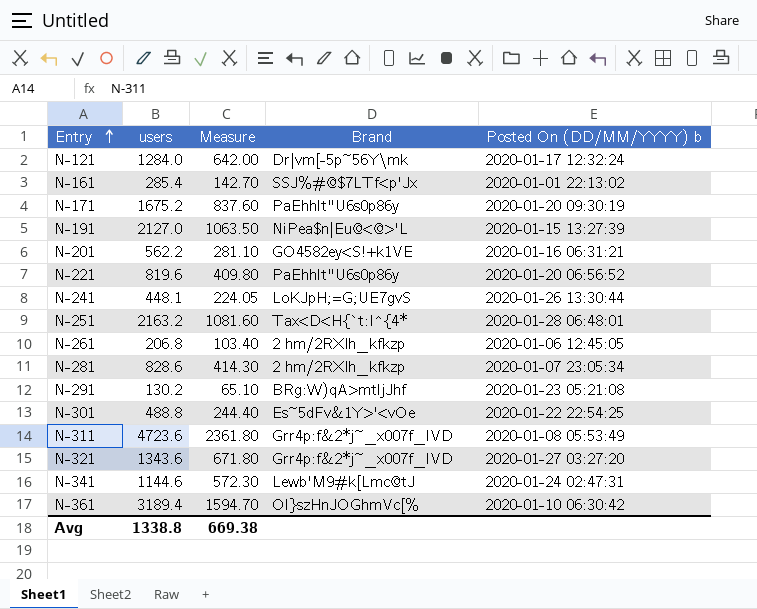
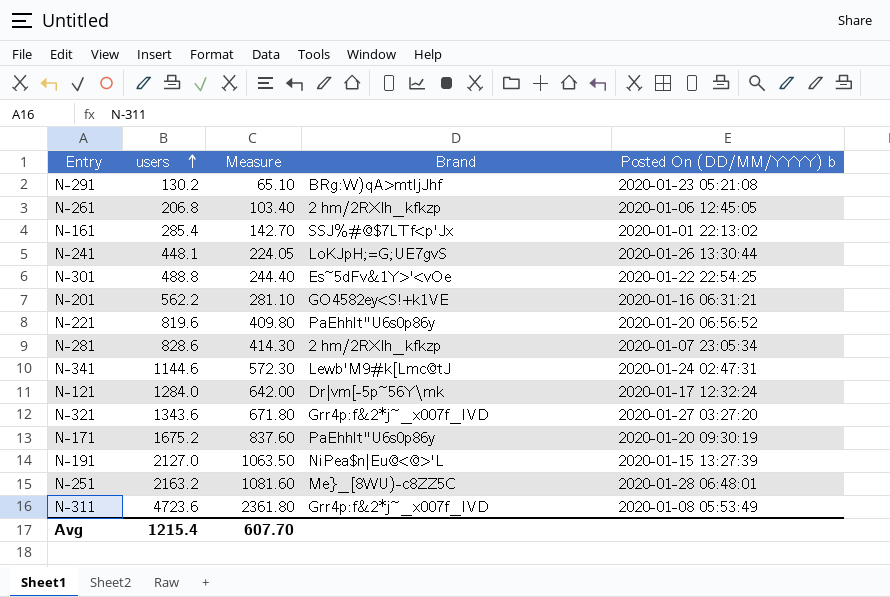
row order: Entry ascending -> users ascending
row N-361: 3189.4 | 1594.70 | Ol}szHnJOGhmVc[% | 2020-01-10 06:30:42 -> none
N-251 | Brand: Tax<D<H{`t:I^{4* -> Me}_[8WU)-c8ZZ5C
Avg | users: 1338.8 -> 1215.4
Avg | Measure: 669.38 -> 607.70

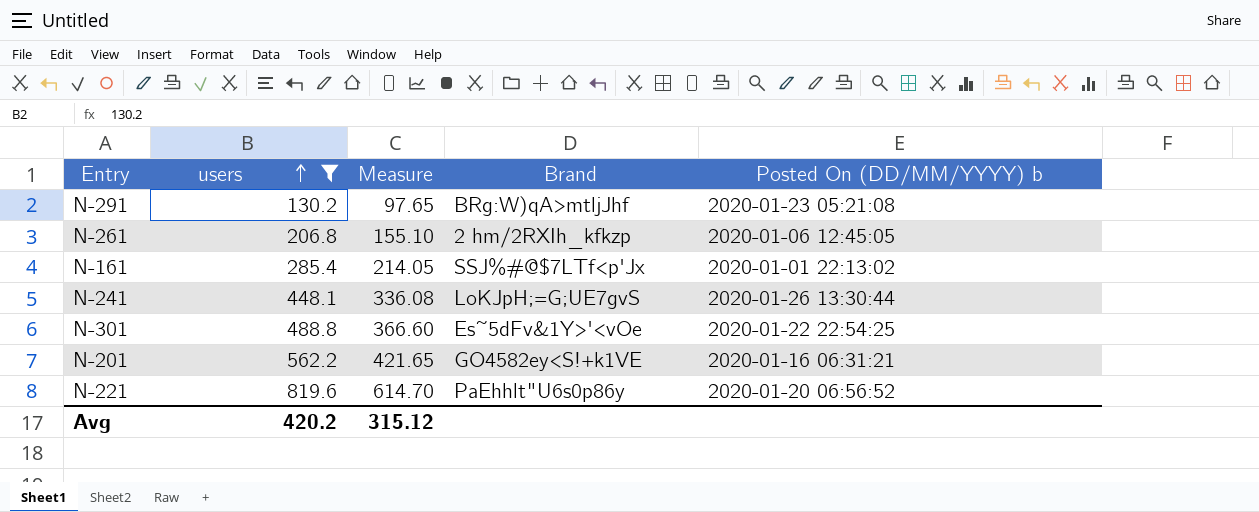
filter: none -> users <= 819.6
column Measure | formula: [users] * 0.5 -> [users] * 0.75
Avg | users: 1215.4 -> 420.2
Avg | Measure: 607.70 -> 315.12

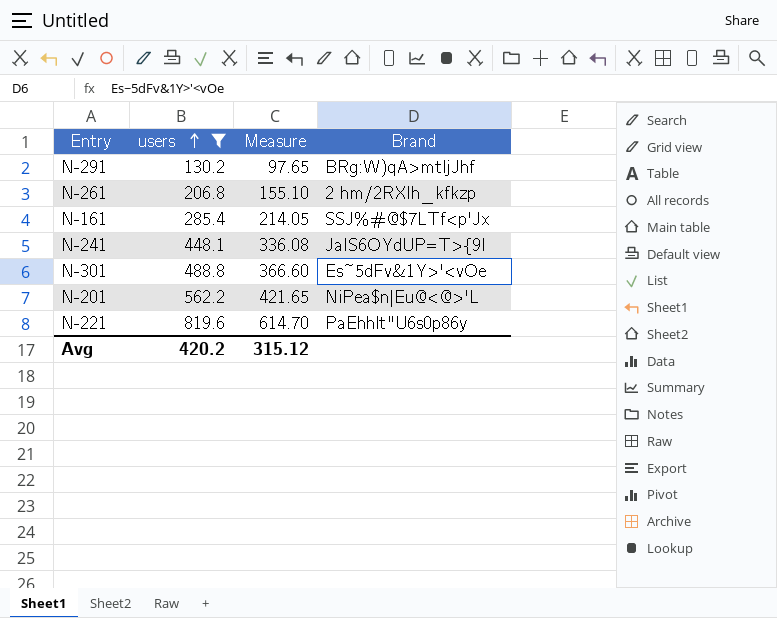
column Posted On (DD/MM/YYYY) b | position: 5 -> none
N-241 | Brand: LoKJpH;=G;UE7gvS -> JaIS6OYdUP=T>{9I
N-201 | Brand: GO4582ey<S!+k1VE -> NiPea$n|Eu@<@>'L

